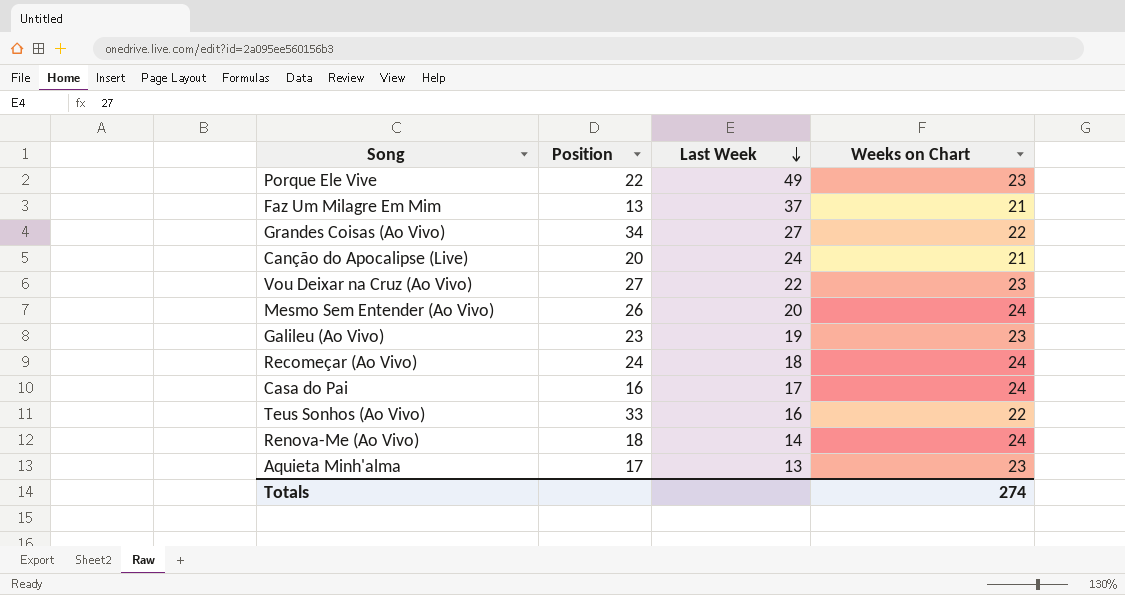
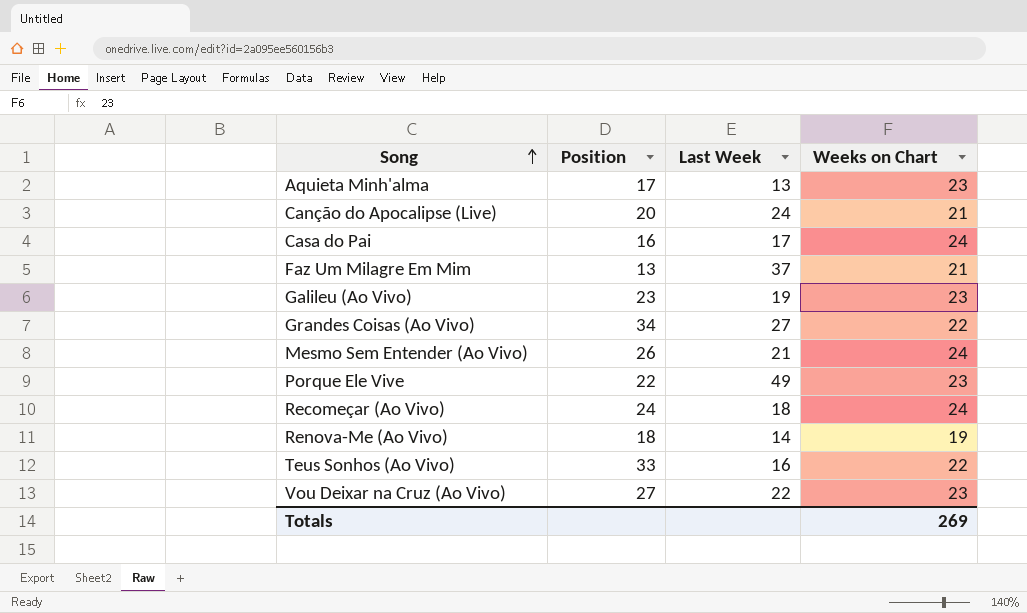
row order: Last Week descending -> Song ascending
Mesmo Sem Entender (Ao Vivo) | Last Week: 20 -> 21
Renova-Me (Ao Vivo) | Weeks on Chart: 24 -> 19
Totals | Weeks on Chart: 274 -> 269

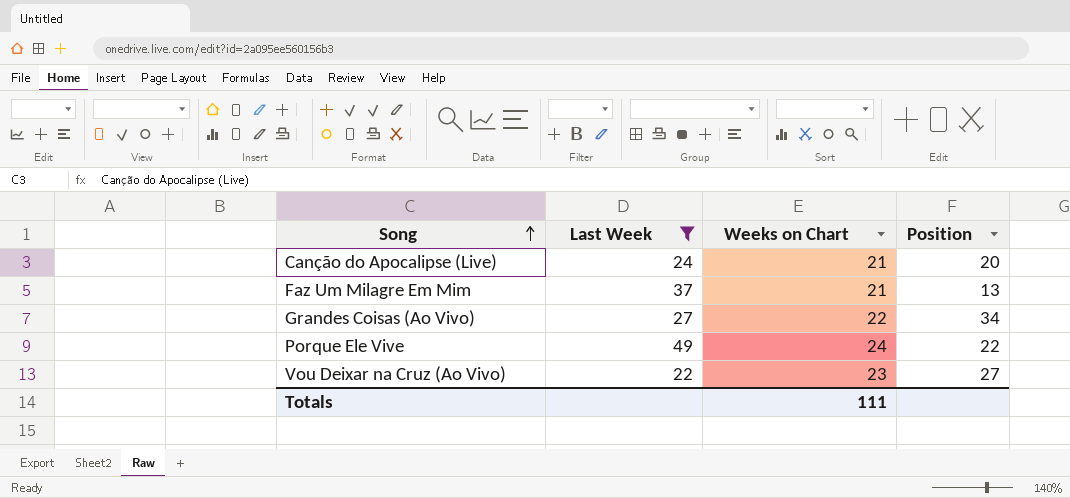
filter: none -> Last Week >= 22
column Position | position: 2 -> 4
Porque Ele Vive | Weeks on Chart: 23 -> 24
Totals | Weeks on Chart: 269 -> 111

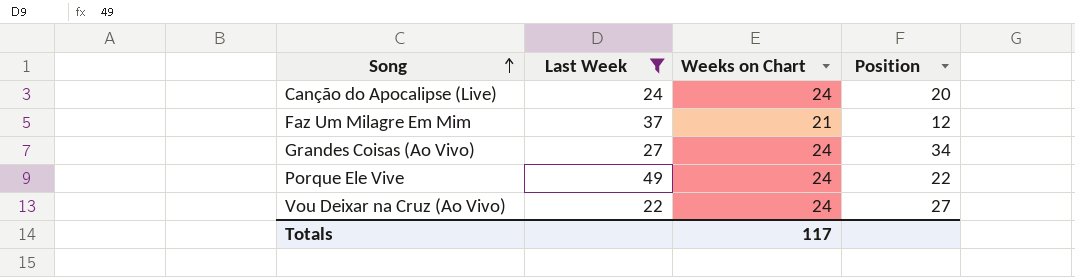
Canção do Apocalipse (Live) | Weeks on Chart: 21 -> 24
Faz Um Milagre Em Mim | Position: 13 -> 12
Grandes Coisas (Ao Vivo) | Weeks on Chart: 22 -> 24
Vou Deixar na Cruz (Ao Vivo) | Weeks on Chart: 23 -> 24
Totals | Weeks on Chart: 111 -> 117

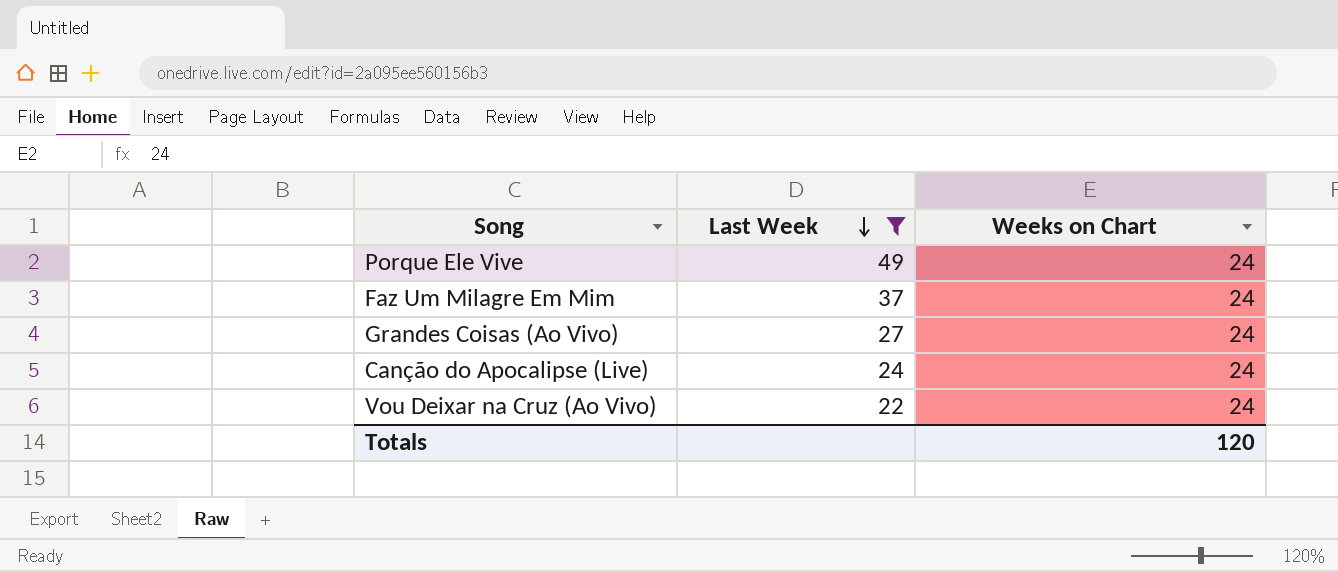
row order: Song ascending -> Last Week descending
column Position | position: 4 -> none
Faz Um Milagre Em Mim | Weeks on Chart: 21 -> 24
Totals | Weeks on Chart: 117 -> 120

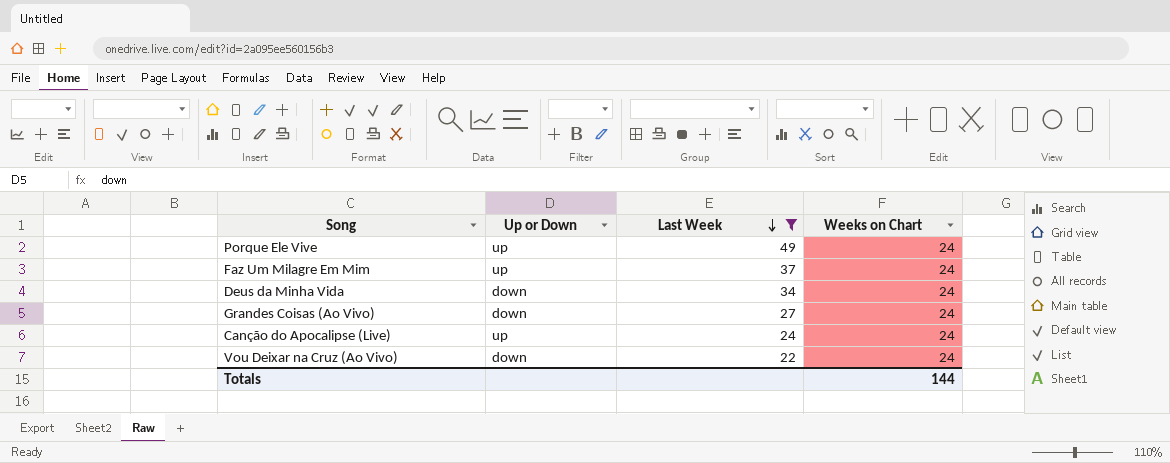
column Up or Down | position: none -> 2
row Deus da Minha Vida: none -> down | 34 | 24
Totals | Weeks on Chart: 120 -> 144

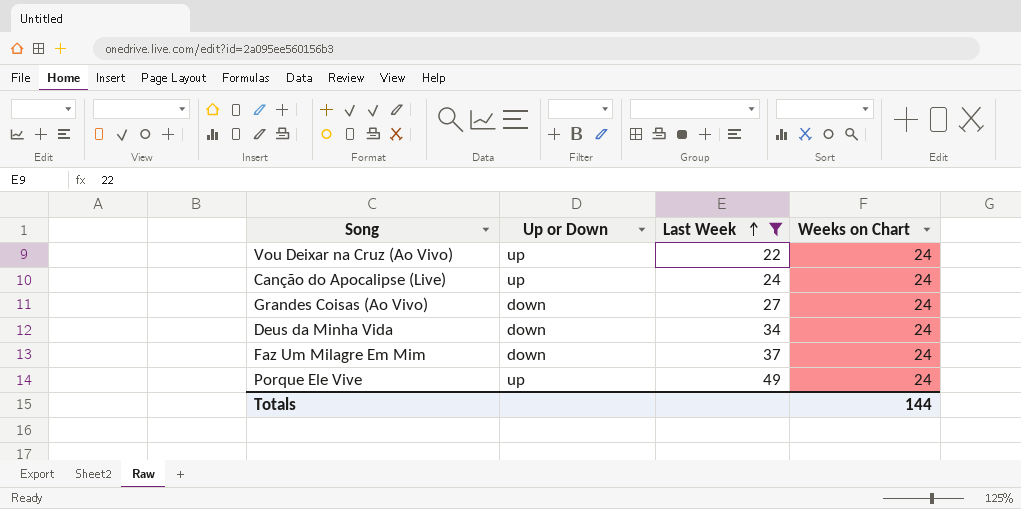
row order: Last Week descending -> Last Week ascending
Vou Deixar na Cruz (Ao Vivo) | Up or Down: down -> up
Faz Um Milagre Em Mim | Up or Down: up -> down

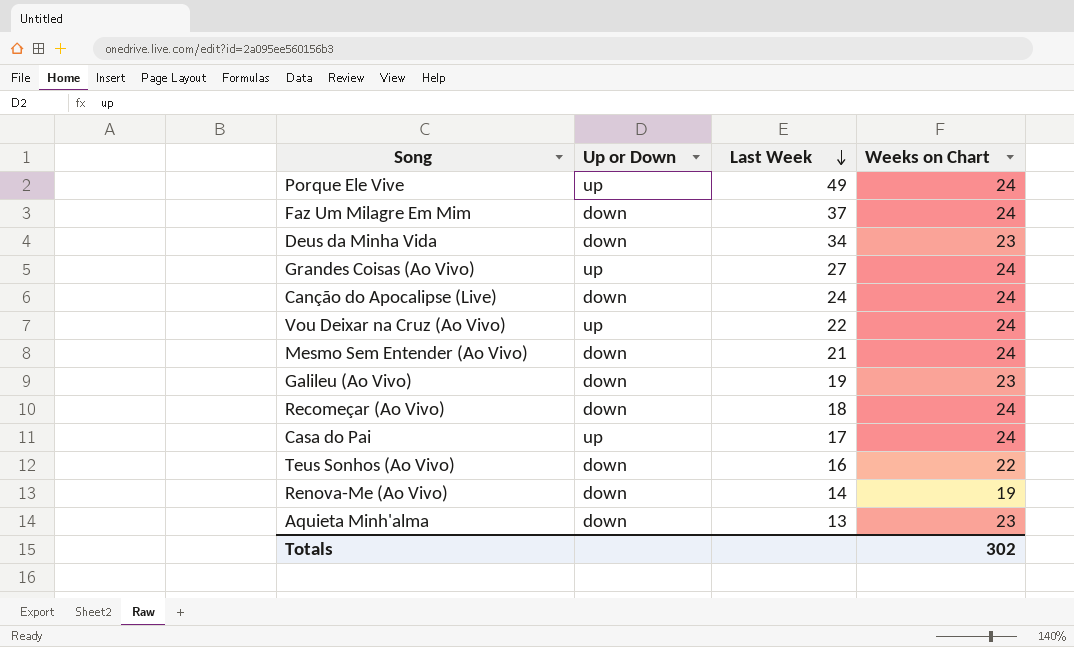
filter: Last Week >= 22 -> none
row order: Last Week ascending -> Last Week descending
Deus da Minha Vida | Weeks on Chart: 24 -> 23
Grandes Coisas (Ao Vivo) | Up or Down: down -> up
Canção do Apocalipse (Live) | Up or Down: up -> down
Totals | Weeks on Chart: 144 -> 302

